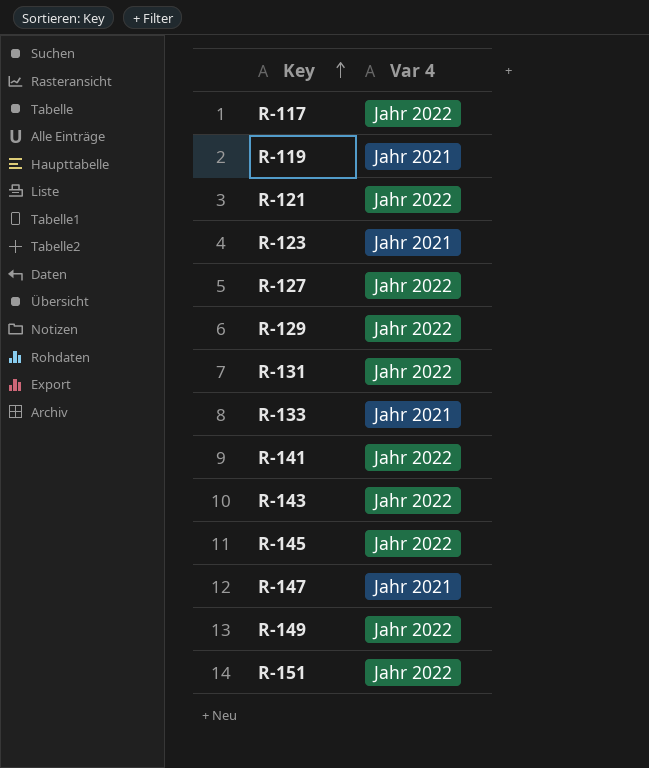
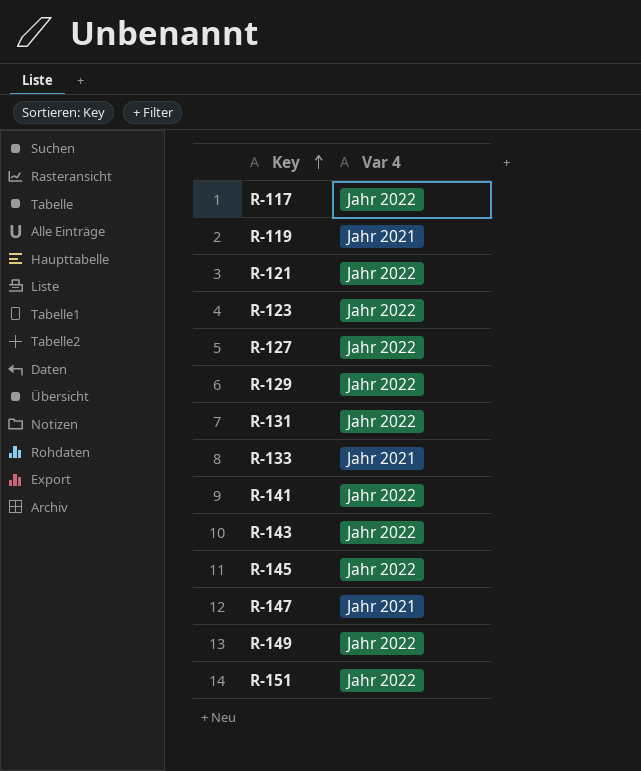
R-123 | Var 4: Jahr 2021 -> Jahr 2022

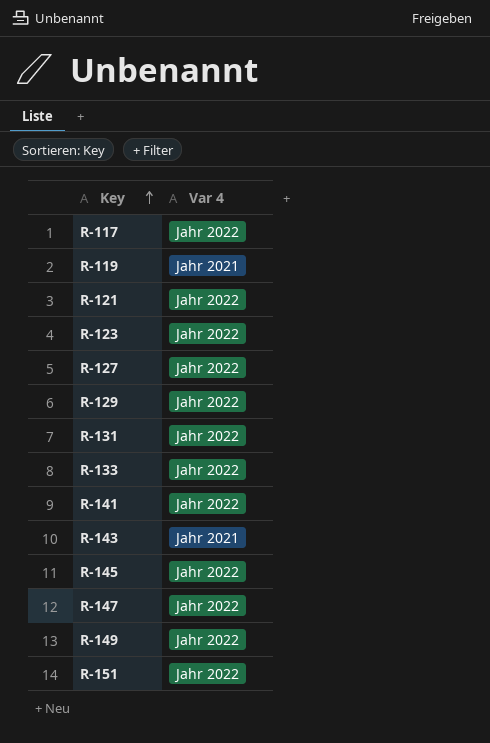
R-133 | Var 4: Jahr 2021 -> Jahr 2022
R-143 | Var 4: Jahr 2022 -> Jahr 2021
R-147 | Var 4: Jahr 2021 -> Jahr 2022

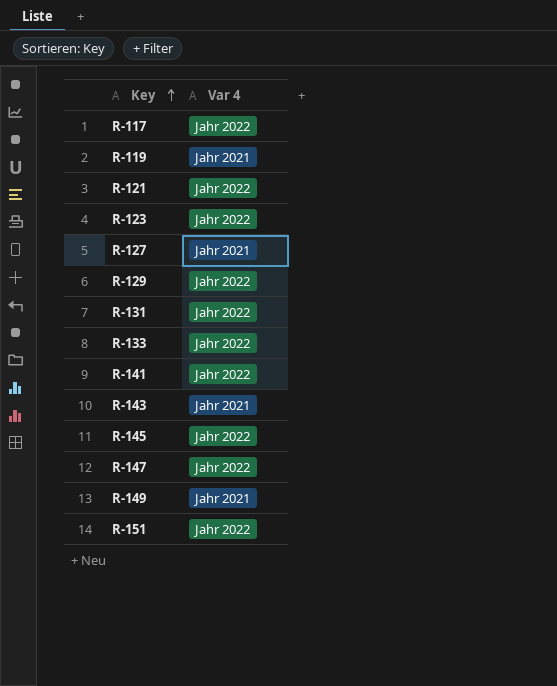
R-127 | Var 4: Jahr 2022 -> Jahr 2021
R-149 | Var 4: Jahr 2022 -> Jahr 2021

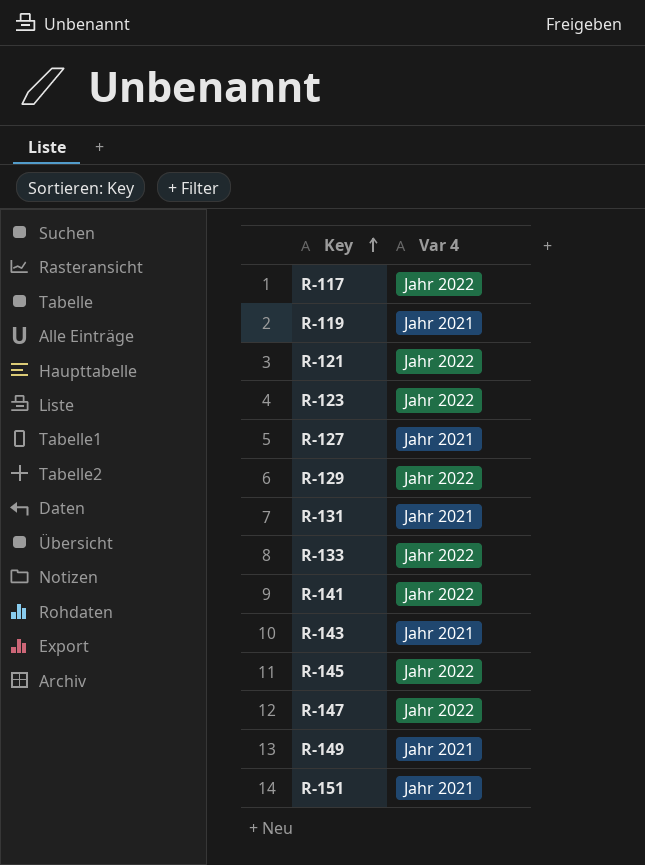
R-131 | Var 4: Jahr 2022 -> Jahr 2021
R-151 | Var 4: Jahr 2022 -> Jahr 2021

